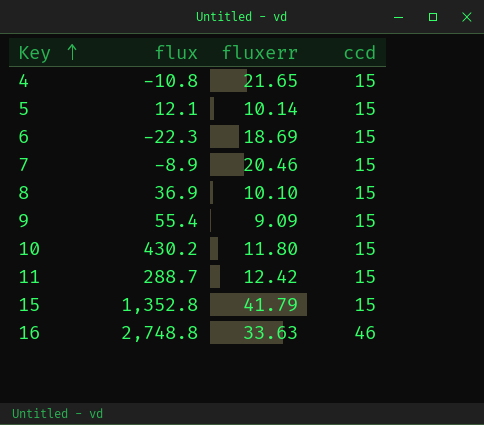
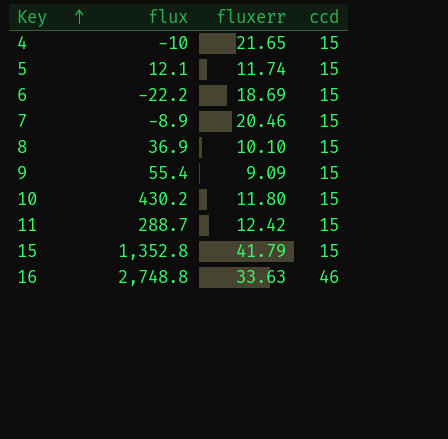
4 | flux: -10.8 -> -10
5 | fluxerr: 10.14 -> 11.74
6 | flux: -22.3 -> -22.2

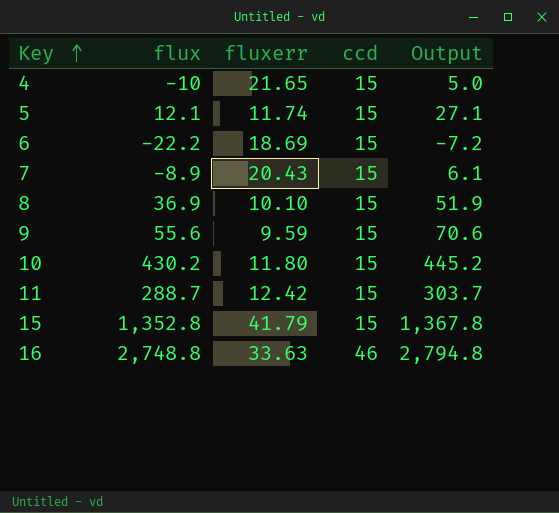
column Output | formula: none -> [flux] + [ccd]
7 | fluxerr: 20.46 -> 20.43
9 | flux: 55.4 -> 55.6
9 | fluxerr: 9.09 -> 9.59

